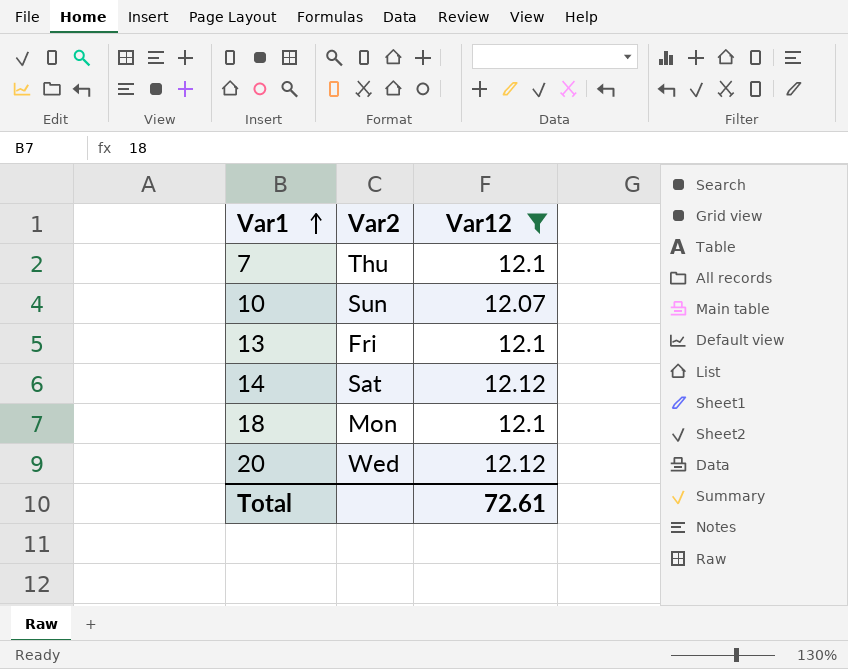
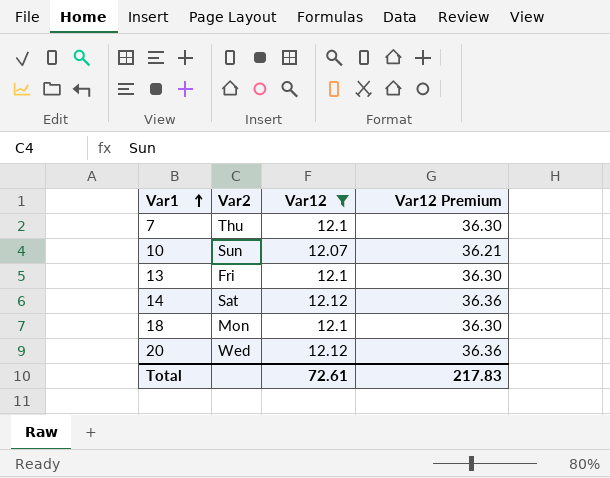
column Var12 Premium | formula: none -> [Var12] * 3

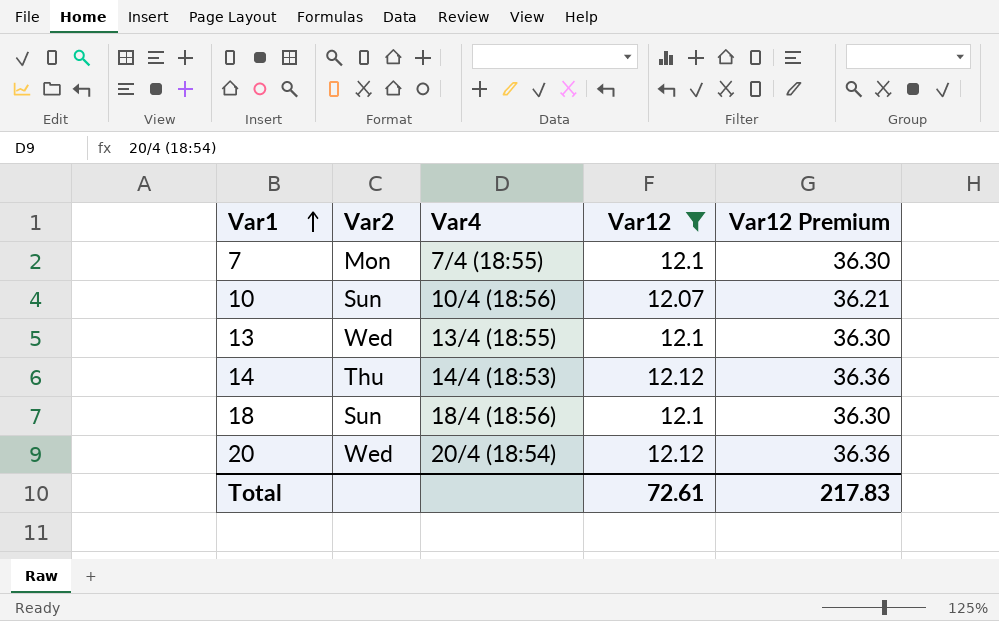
column Var4 | position: none -> 3
7 | Var2: Thu -> Mon
13 | Var2: Fri -> Wed
14 | Var2: Sat -> Thu
18 | Var2: Mon -> Sun

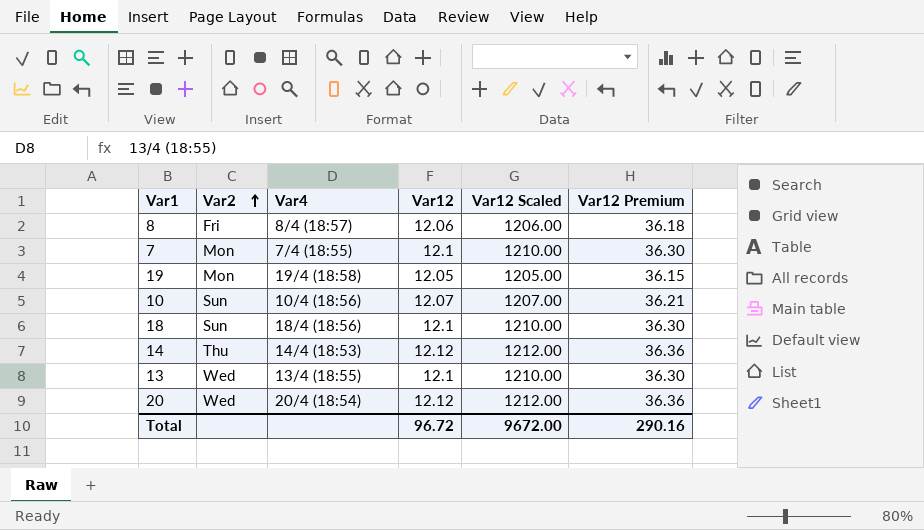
filter: Var12 >= 12.07 -> none
row order: Var1 ascending -> Var2 ascending
column Var12 Scaled | formula: none -> [Var12] * 100
Total | Var12: 72.61 -> 96.72
Total | Var12 Premium: 217.83 -> 290.16

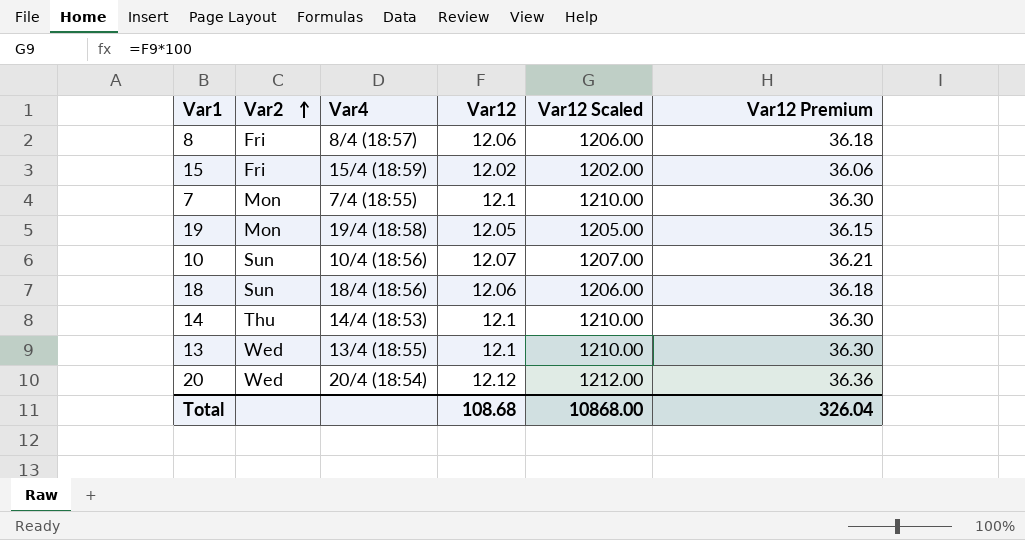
row 15: none -> Fri | 15/4 (18:59) | 12.02 | 1202.00 | 36.06
18 | Var12: 12.1 -> 12.06
18 | Var12 Scaled: 1210.00 -> 1206.00
18 | Var12 Premium: 36.30 -> 36.18
14 | Var12: 12.12 -> 12.1
14 | Var12 Scaled: 1212.00 -> 1210.00
14 | Var12 Premium: 36.36 -> 36.30
Total | Var12: 96.72 -> 108.68
Total | Var12 Scaled: 9672.00 -> 10868.00
Total | Var12 Premium: 290.16 -> 326.04

